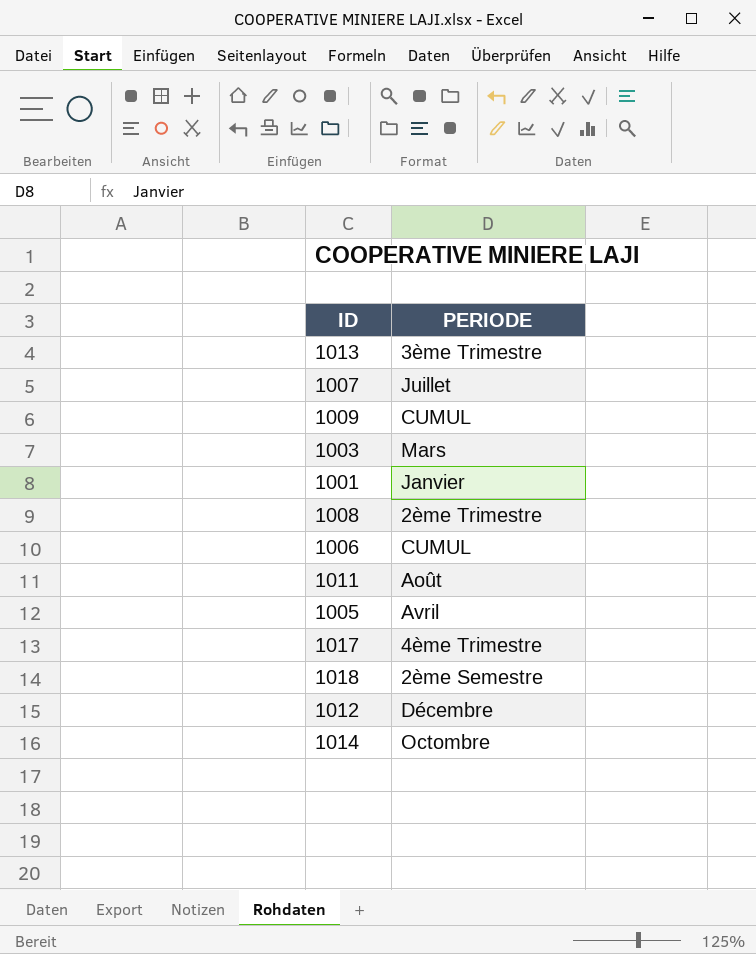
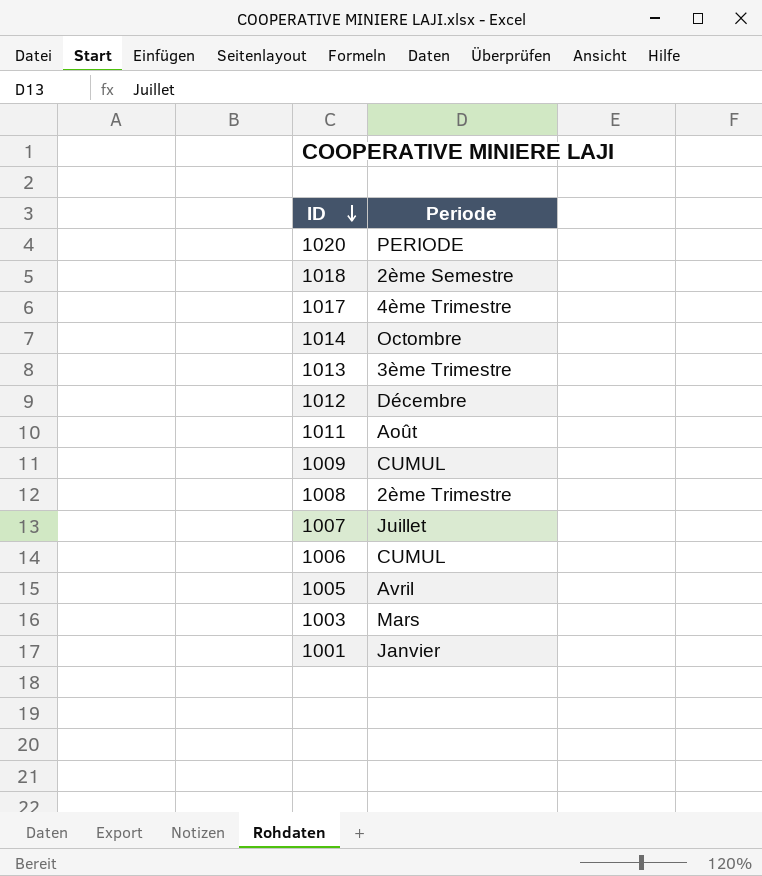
row order: none -> ID descending
column name: PERIODE -> Periode
row 1020: none -> PERIODE

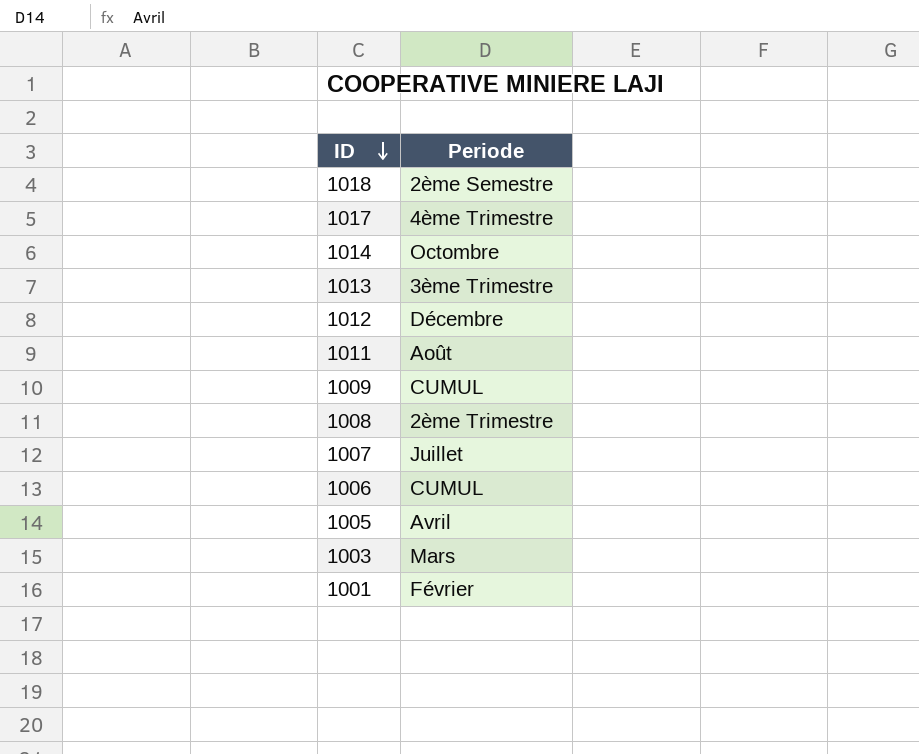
row 1020: PERIODE -> none
1001 | Periode: Janvier -> Février

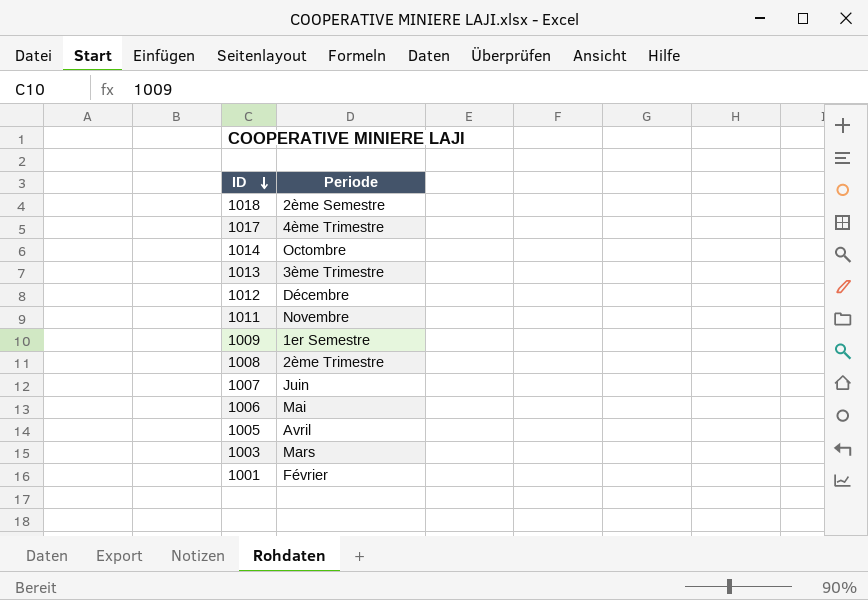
1011 | Periode: Août -> Novembre
1009 | Periode: CUMUL -> 1er Semestre
1007 | Periode: Juillet -> Juin
1006 | Periode: CUMUL -> Mai

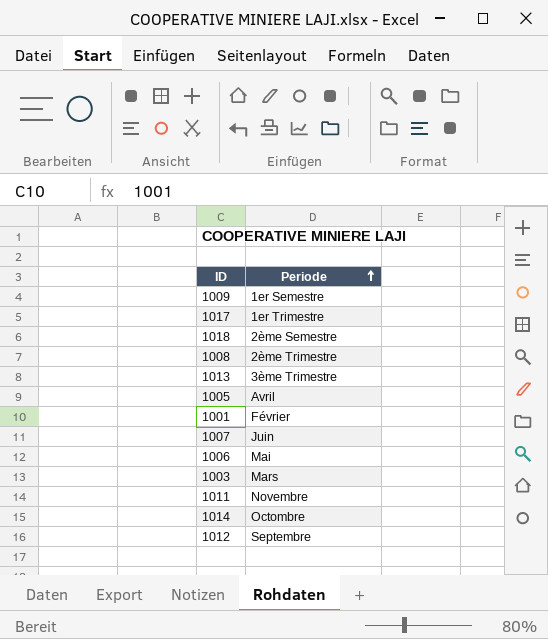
row order: ID descending -> Periode ascending
1017 | Periode: 4ème Trimestre -> 1er Trimestre
1012 | Periode: Décembre -> Septembre

